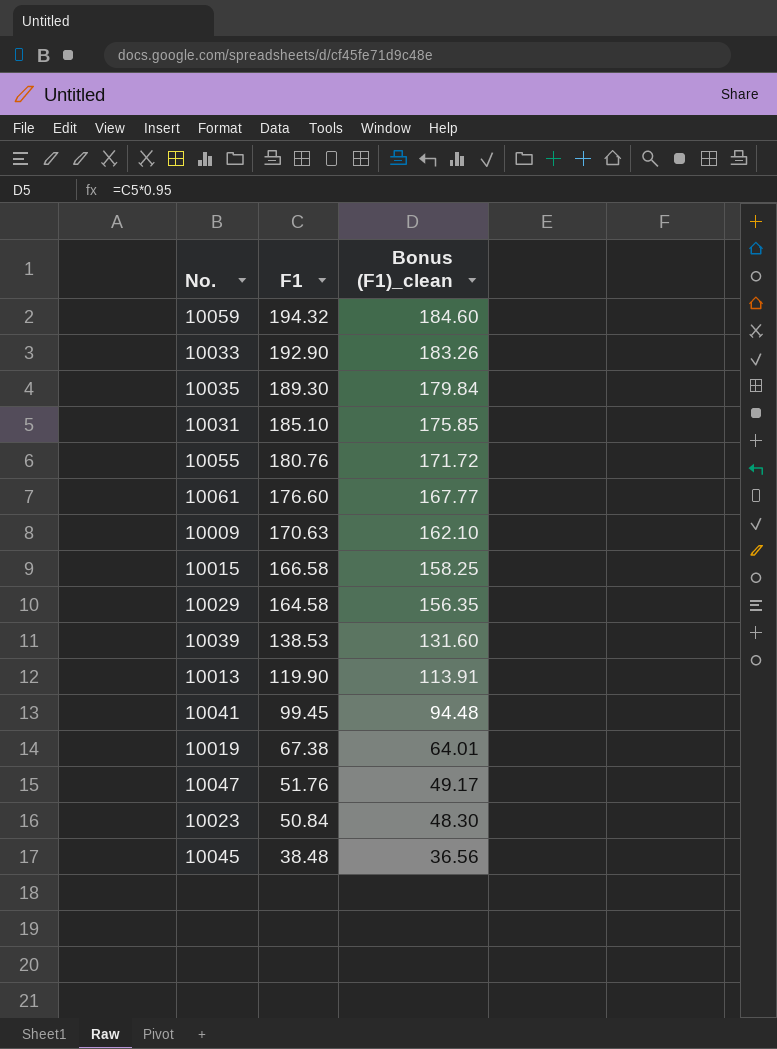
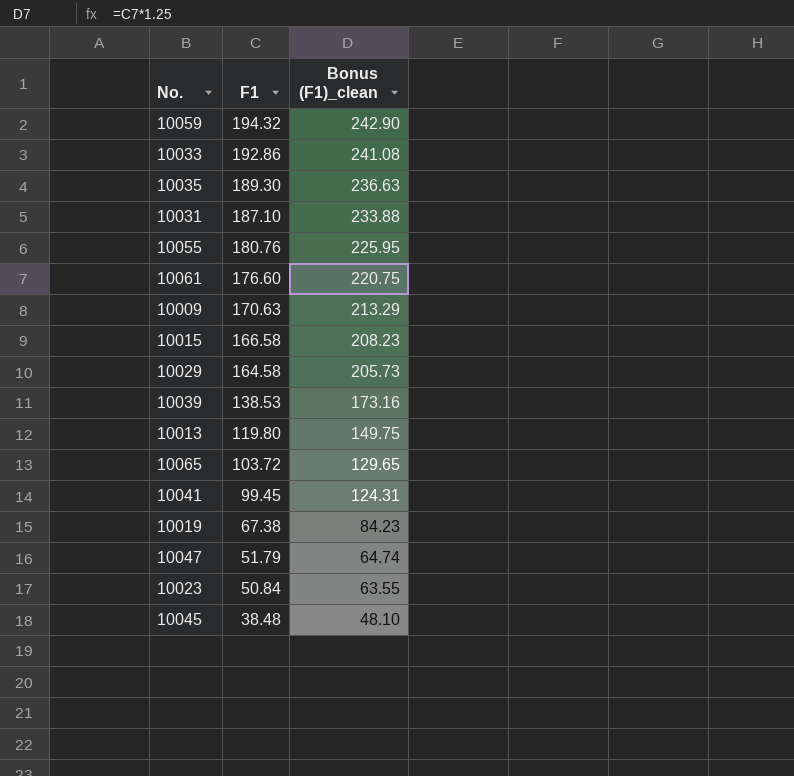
column Bonus (F1)_clean | formula: [F1] * 0.95 -> [F1] * 1.25
10033 | F1: 192.90 -> 192.86
10031 | F1: 185.10 -> 187.10
10013 | F1: 119.90 -> 119.80
row 10065: none -> 103.72 | 129.65
10047 | F1: 51.76 -> 51.79

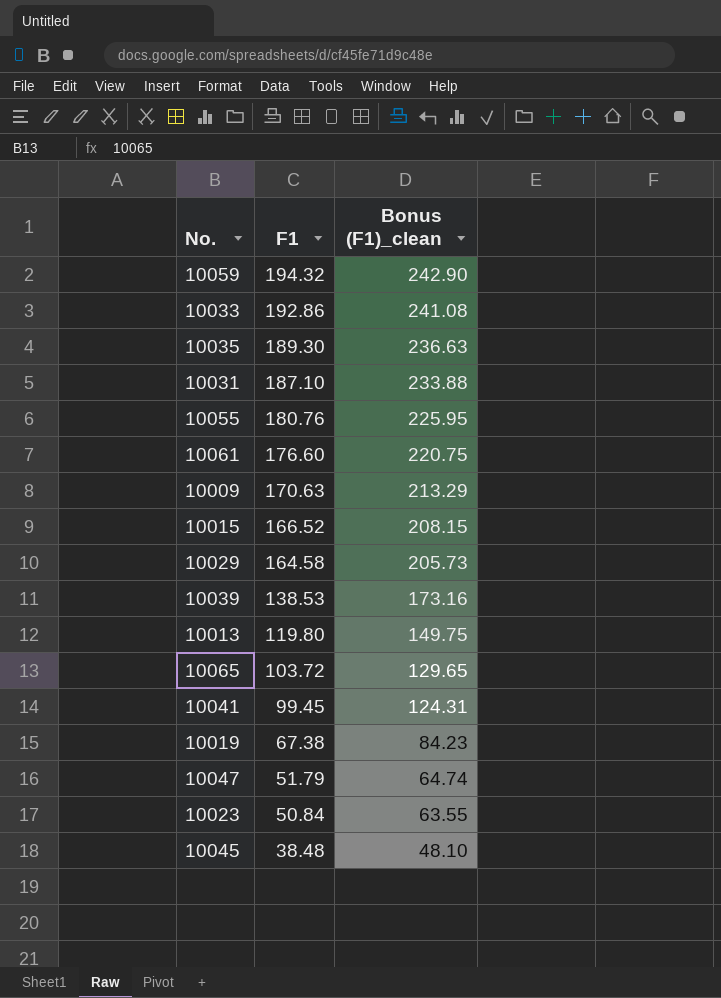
10015 | F1: 166.58 -> 166.52
10015 | Bonus (F1)_clean: 208.23 -> 208.15

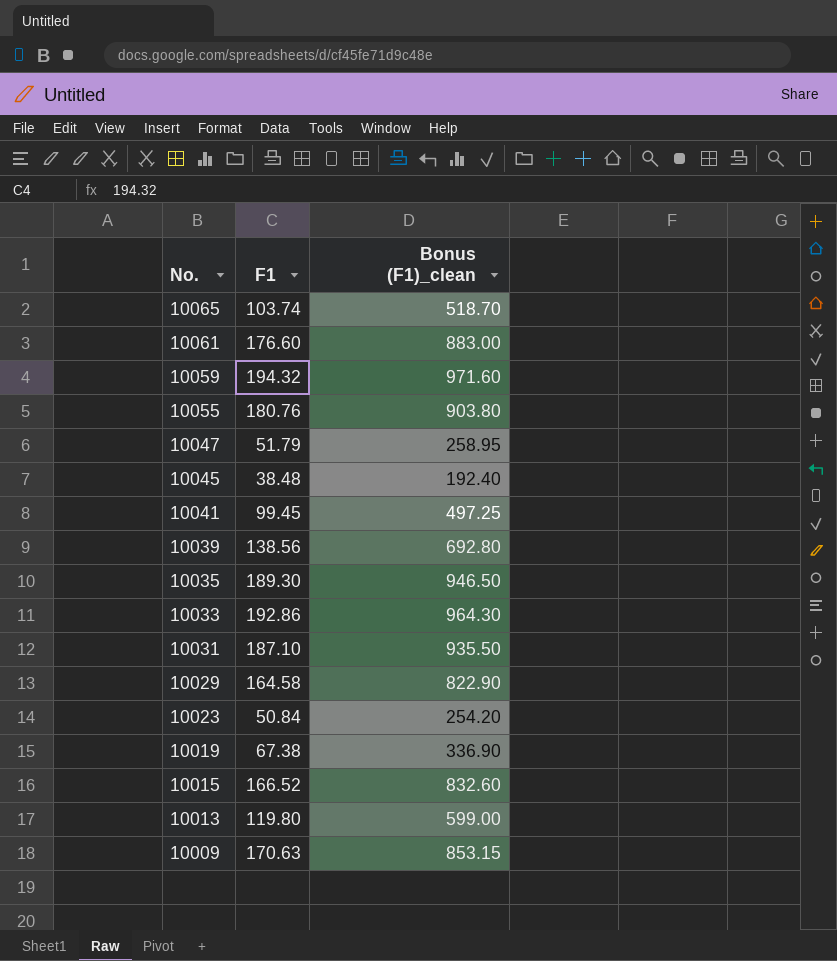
row order: F1 descending -> No. descending
column Bonus (F1)_clean | formula: [F1] * 1.25 -> [F1] * 5
10065 | F1: 103.72 -> 103.74
10039 | F1: 138.53 -> 138.56

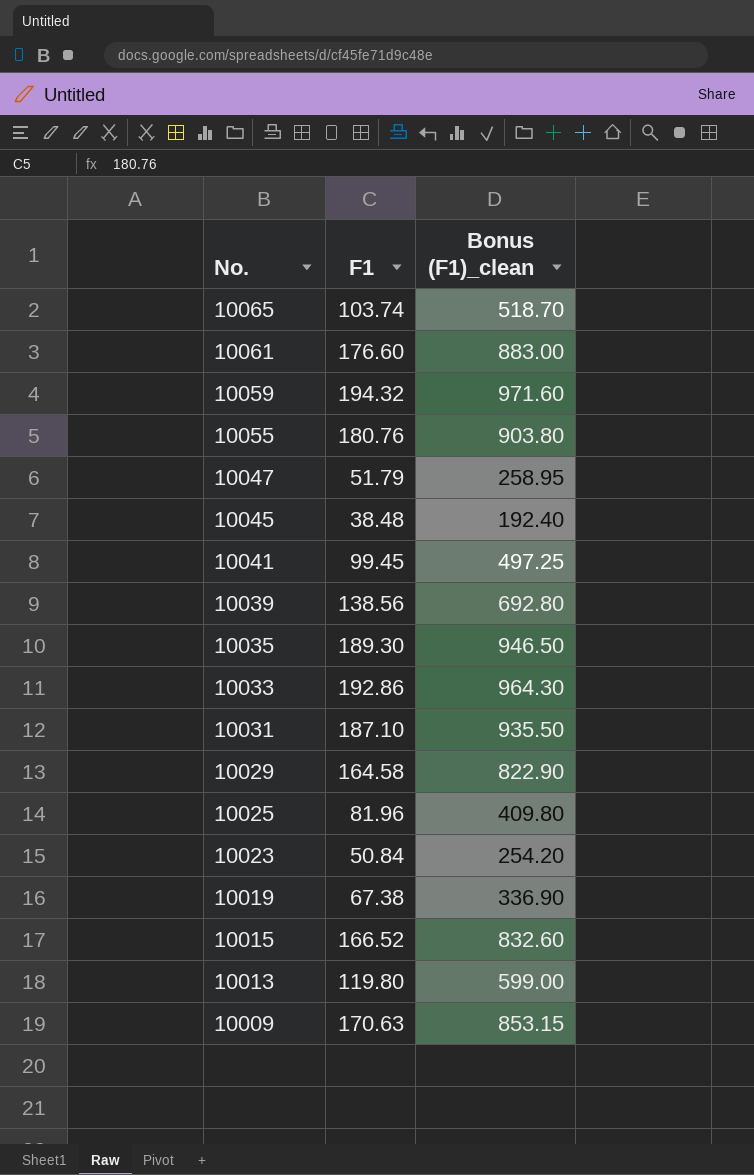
row 10025: none -> 81.96 | 409.80

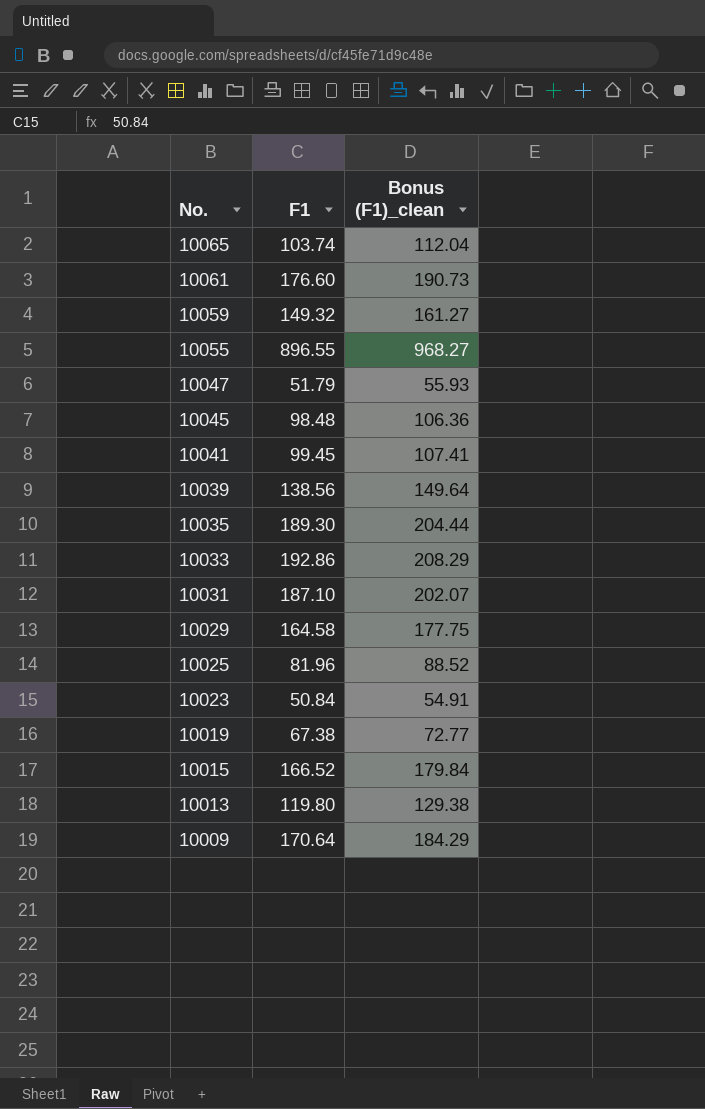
column Bonus (F1)_clean | formula: [F1] * 5 -> [F1] * 1.08
10059 | F1: 194.32 -> 149.32
10055 | F1: 180.76 -> 896.55
10045 | F1: 38.48 -> 98.48
10009 | F1: 170.63 -> 170.64

